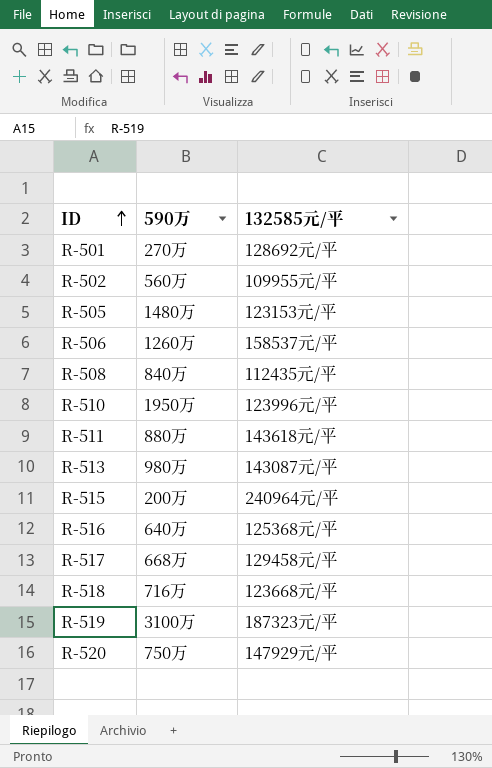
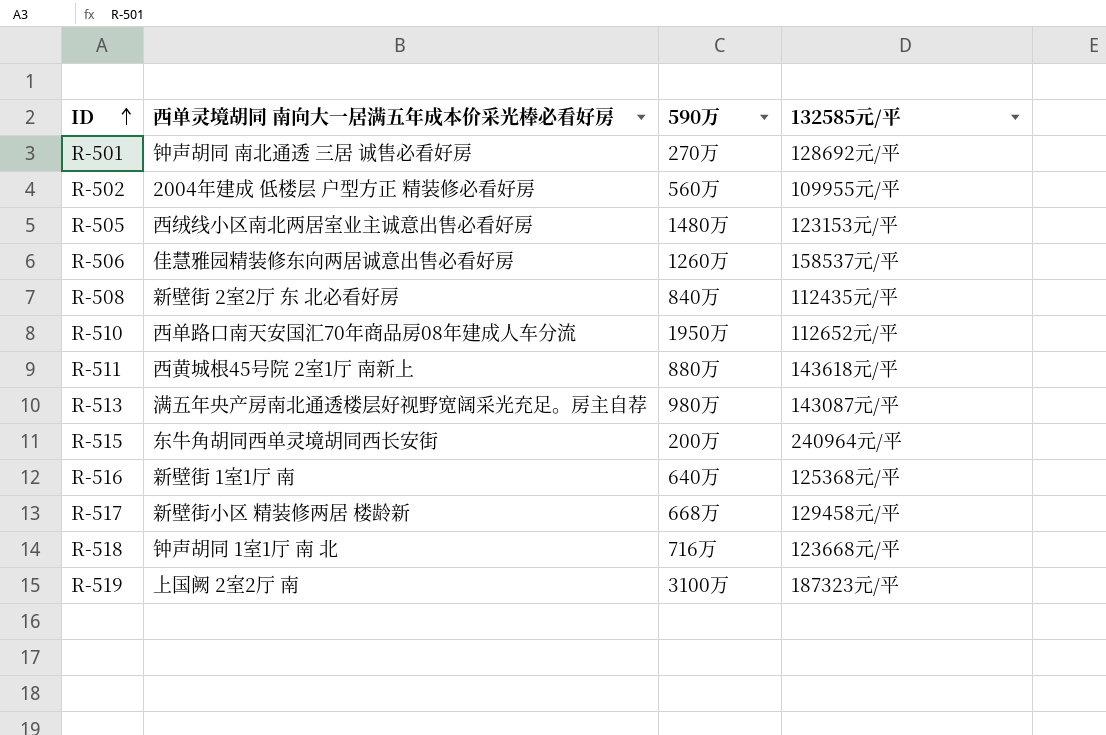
column 西单灵境胡同 南向大一居满五年成本价采光棒必看好房 | position: none -> 2
row R-520: 750万 | 147929元/平 -> none
R-510 | 132585元/平: 123996元/平 -> 112652元/平

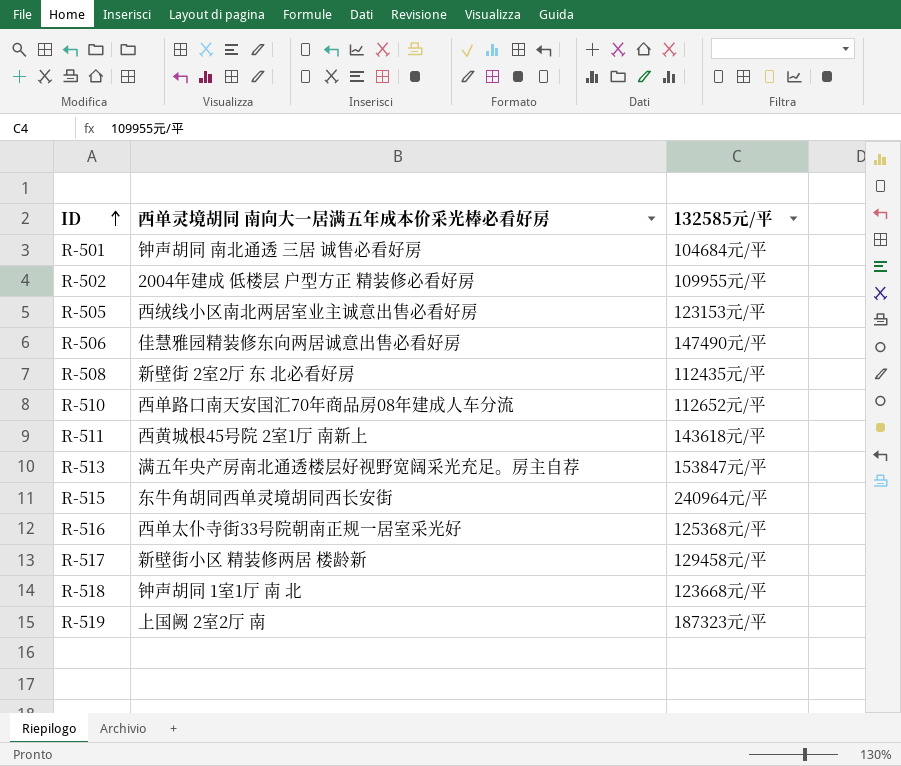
column 590万 | position: 3 -> none
R-501 | 132585元/平: 128692元/平 -> 104684元/平
R-506 | 132585元/平: 158537元/平 -> 147490元/平
R-513 | 132585元/平: 143087元/平 -> 153847元/平
R-516 | 西单灵境胡同 南向大一居满五年成本价采光棒必看好房: 新壁街 1室1厅 南 -> 西单太仆寺街33号院朝南正规一居室采光好

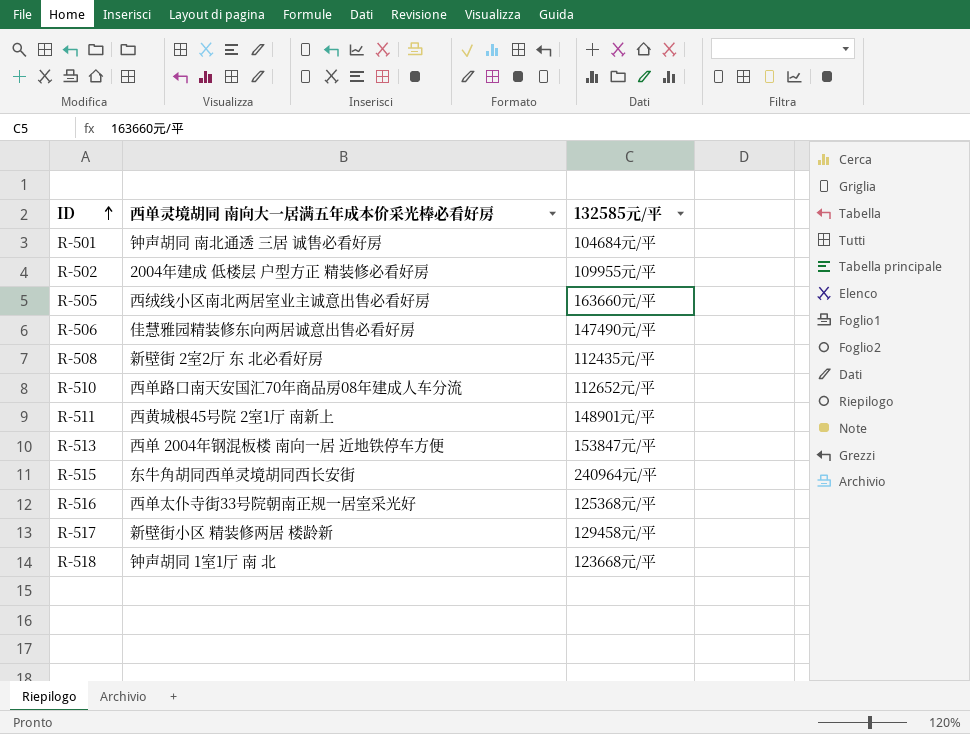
row R-519: 上国阙 2室2厅 南 | 187323元/平 -> none
R-505 | 132585元/平: 123153元/平 -> 163660元/平
R-511 | 132585元/平: 143618元/平 -> 148901元/平
R-513 | 西单灵境胡同 南向大一居满五年成本价采光棒必看好房: 满五年央产房南北通透楼层好视野宽阔采光充足。房主自荐 -> 西单 2004年钢混板楼 南向一居 近地铁停车方便

